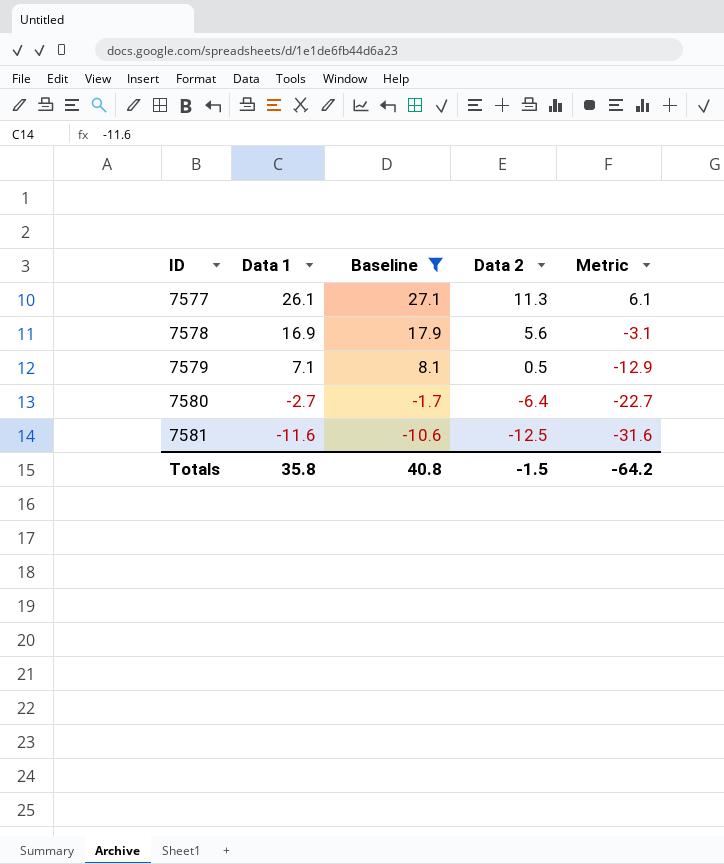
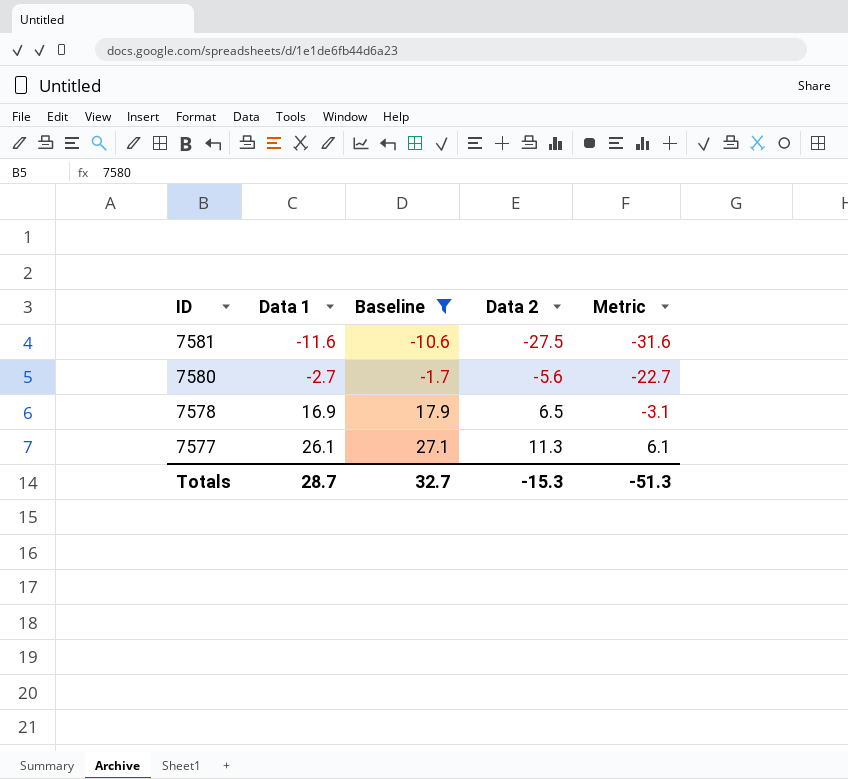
row order: ID ascending -> ID descending
row 7579: 7.1 | 8.1 | 0.5 | -12.9 -> none
7581 | Data 2: -12.5 -> -27.5
7580 | Data 2: -6.4 -> -5.6
7578 | Data 2: 5.6 -> 6.5
Totals | Data 1: 35.8 -> 28.7
Totals | Baseline: 40.8 -> 32.7
Totals | Data 2: -1.5 -> -15.3
Totals | Metric: -64.2 -> -51.3

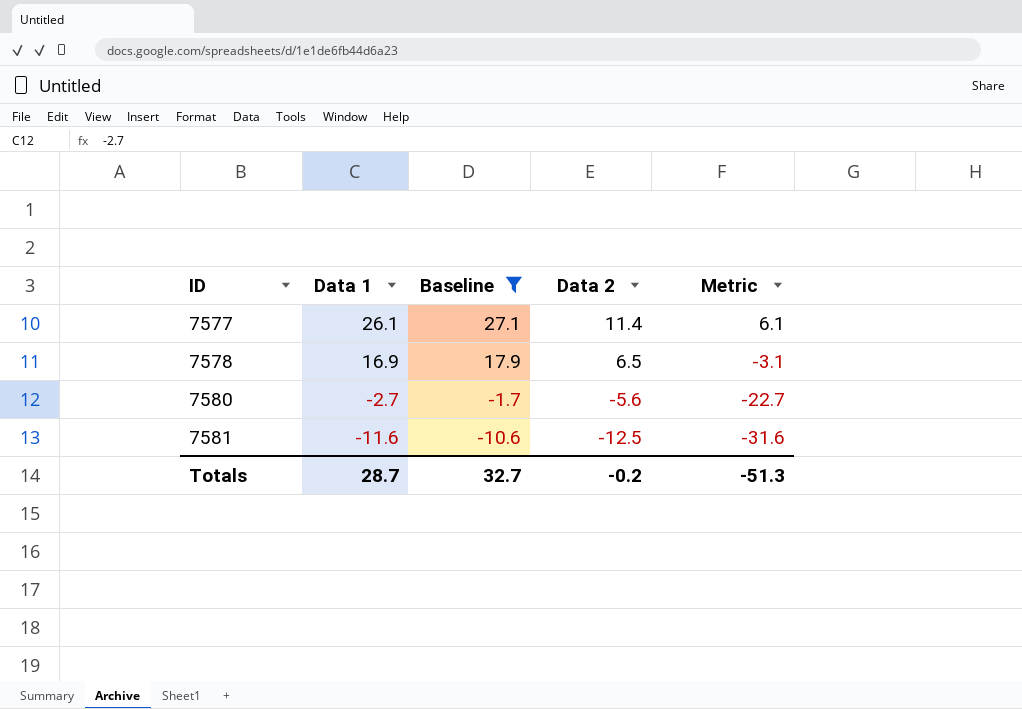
row order: ID descending -> ID ascending
7577 | Data 2: 11.3 -> 11.4
7581 | Data 2: -27.5 -> -12.5
Totals | Data 2: -15.3 -> -0.2

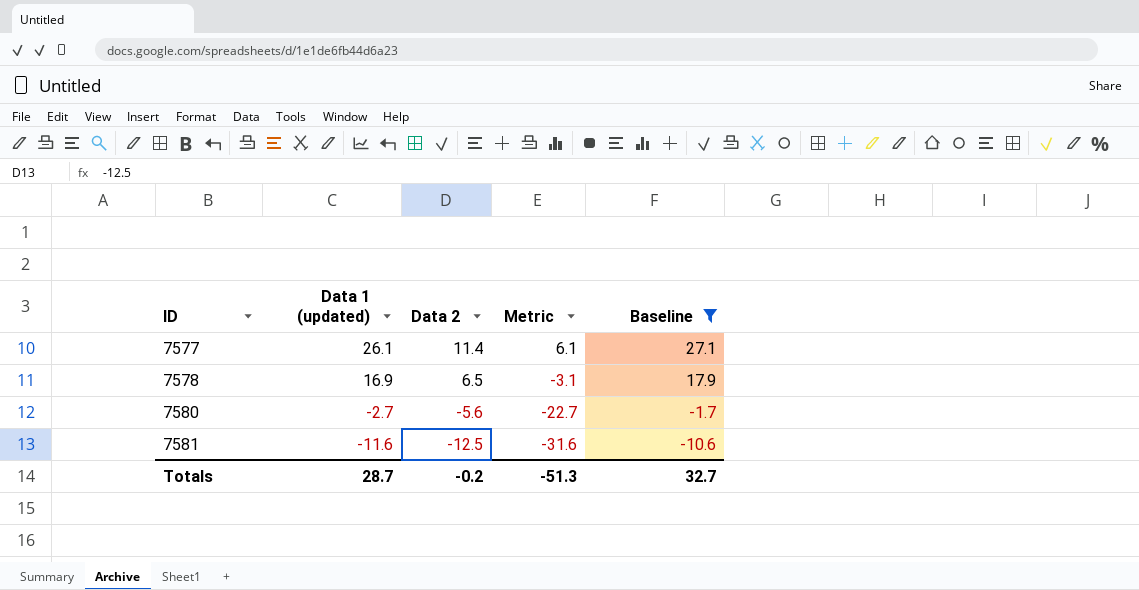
column name: Data 1 -> Data 1 (updated)
column Baseline | position: 3 -> 5

